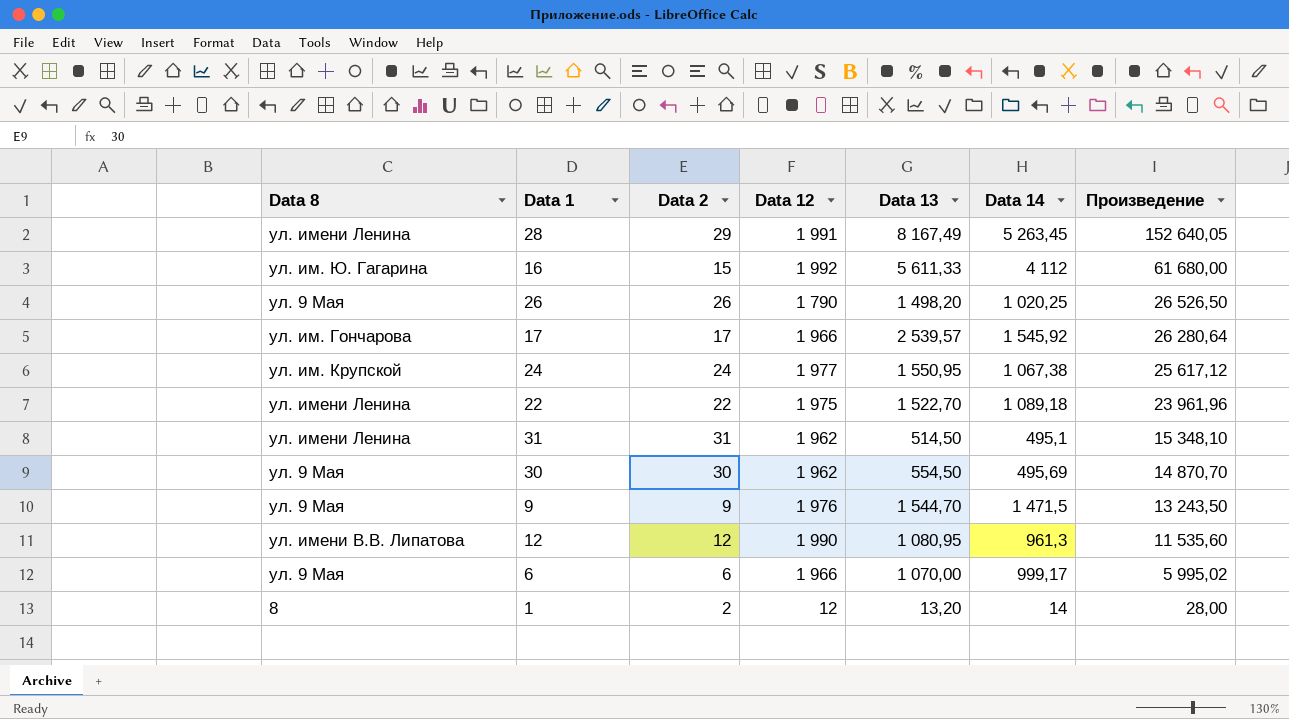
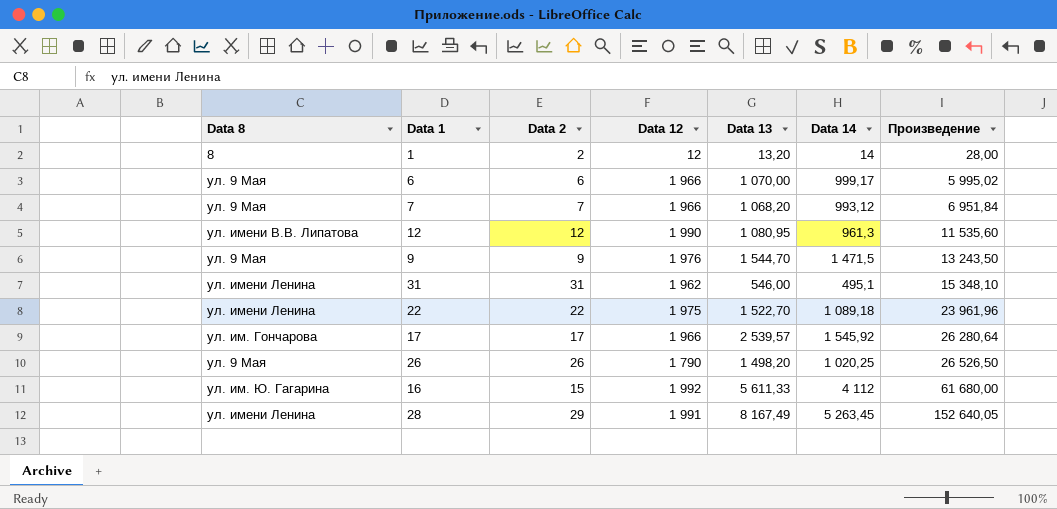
row order: Произведение descending -> Произведение ascending
row 24: ул. им. Крупской | 24 | 1 977 | 1 550,95 | 1 067,38 | 25 617,12 -> none
row 30: ул. 9 Мая | 30 | 1 962 | 554,50 | 495,69 | 14 870,70 -> none
row 7: none -> ул. 9 Мая | 7 | 1 966 | 1 068,20 | 993,12 | 6 951,84
31 | Data 13: 514,50 -> 546,00

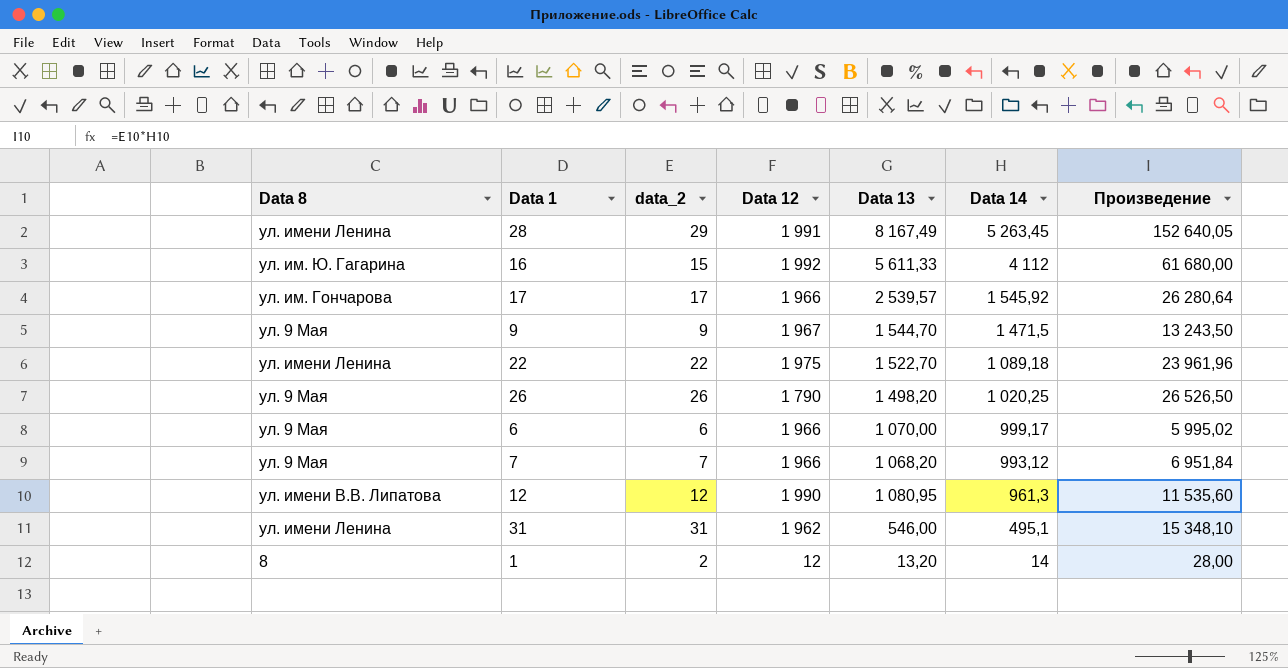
row order: Произведение ascending -> Data 14 descending
column name: Data 2 -> data_2
9 | Data 12: 1 976 -> 1 967

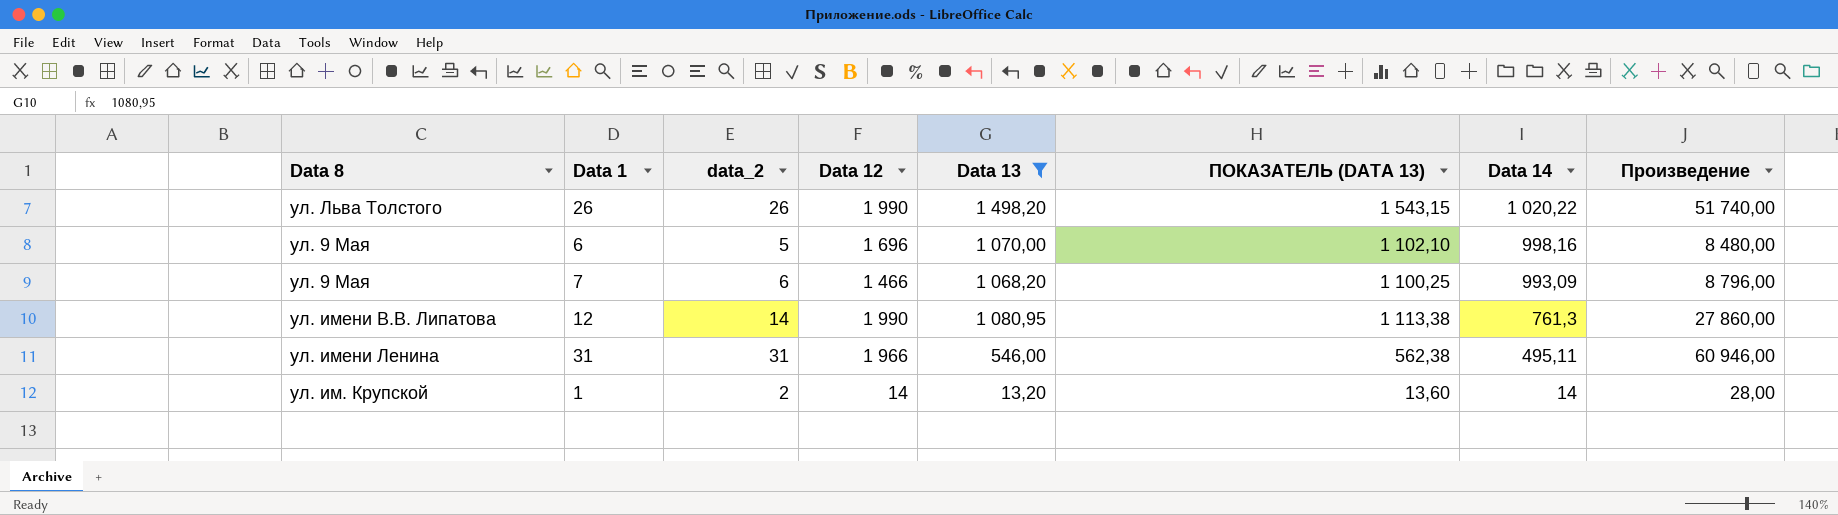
filter: none -> Data 13 <= 1 498,20
column ПОКАЗАТЕЛЬ (DATA 13) | formula: none -> [Data 13] * 1,03
column Произведение | formula: [data_2] * [Data 14] -> [data_2] * [Data 12]
26 | Data 8: ул. 9 Мая -> ул. Льва Толстого
26 | Data 12: 1 790 -> 1 990
26 | Data 14: 1 020,25 -> 1 020,22
6 | data_2: 6 -> 5
6 | Data 12: 1 966 -> 1 696
6 | Data 14: 999,17 -> 998,16
7 | data_2: 7 -> 6
7 | Data 12: 1 966 -> 1 466
7 | Data 14: 993,12 -> 993,09
12 | data_2: 12 -> 14
12 | Data 14: 961,3 -> 761,3
31 | Data 12: 1 962 -> 1 966
31 | Data 14: 495,1 -> 495,11
1 | Data 8: 8 -> ул. им. Крупской
1 | Data 12: 12 -> 14

